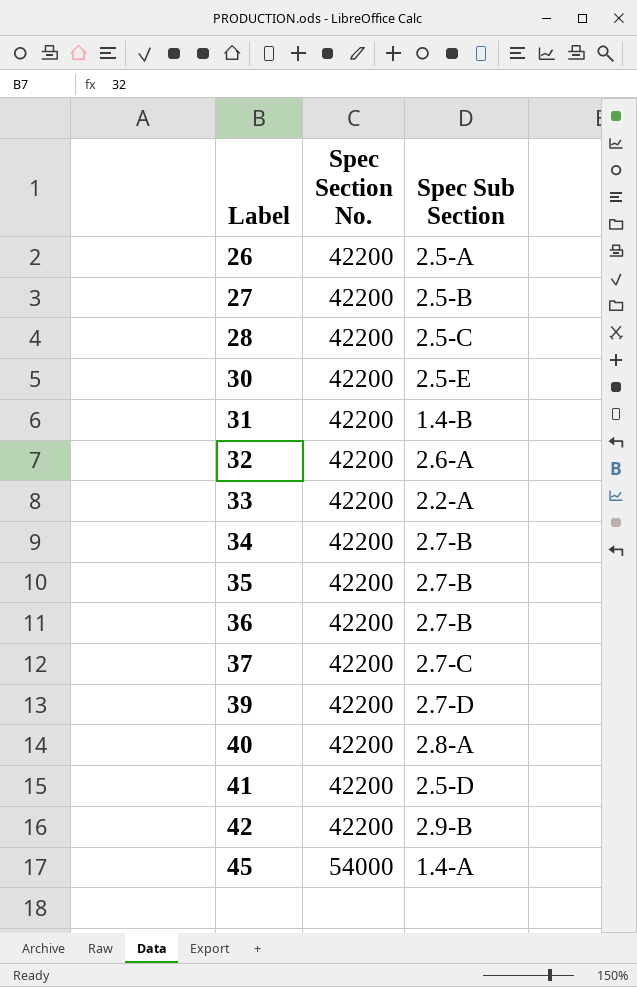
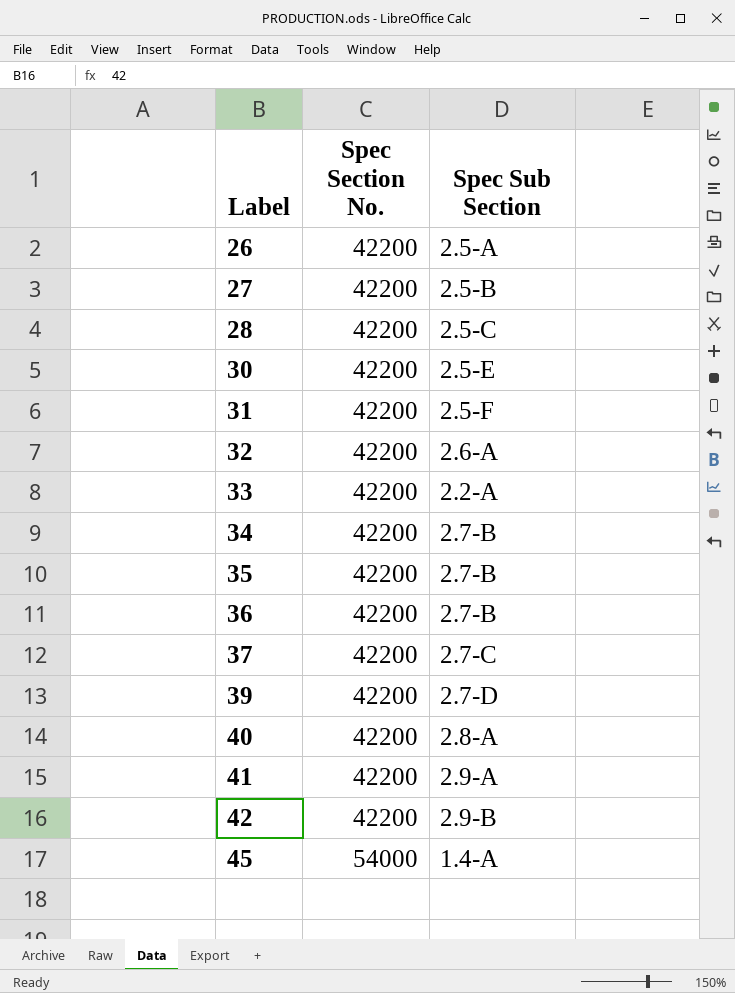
31 | Spec Sub Section: 1.4-B -> 2.5-F
41 | Spec Sub Section: 2.5-D -> 2.9-A

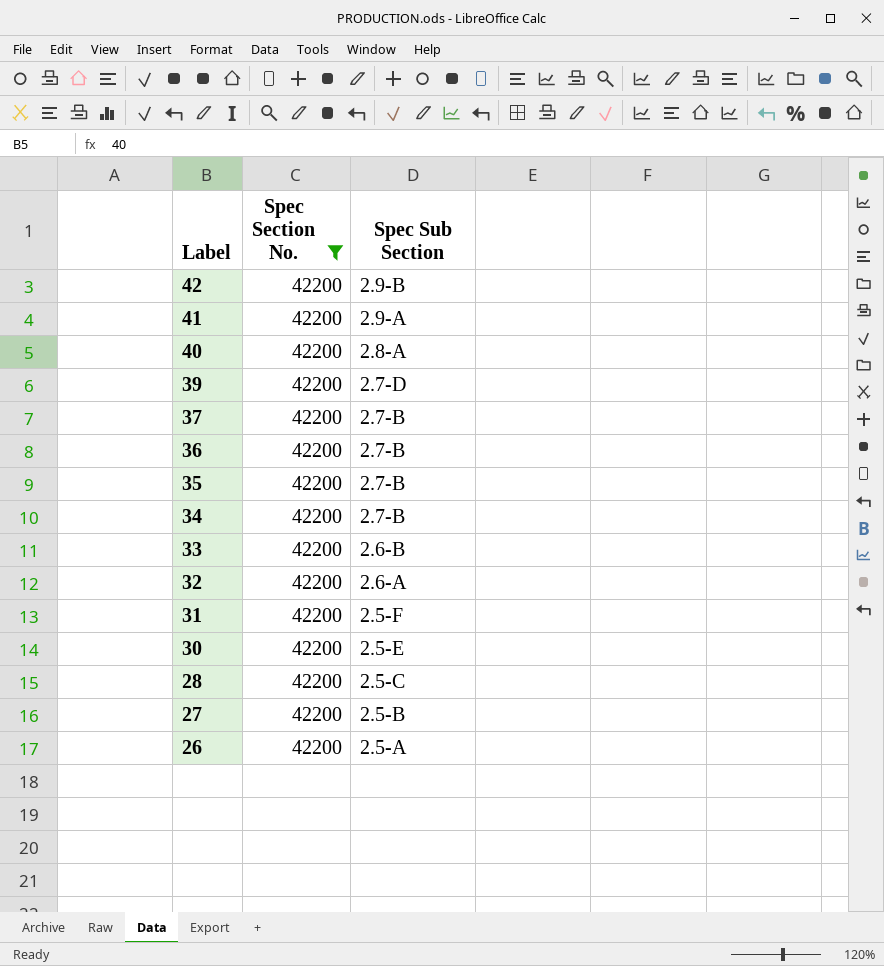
filter: none -> Spec Section No. = 42200
row order: Label ascending -> Label descending
37 | Spec Sub Section: 2.7-C -> 2.7-B
33 | Spec Sub Section: 2.2-A -> 2.6-B

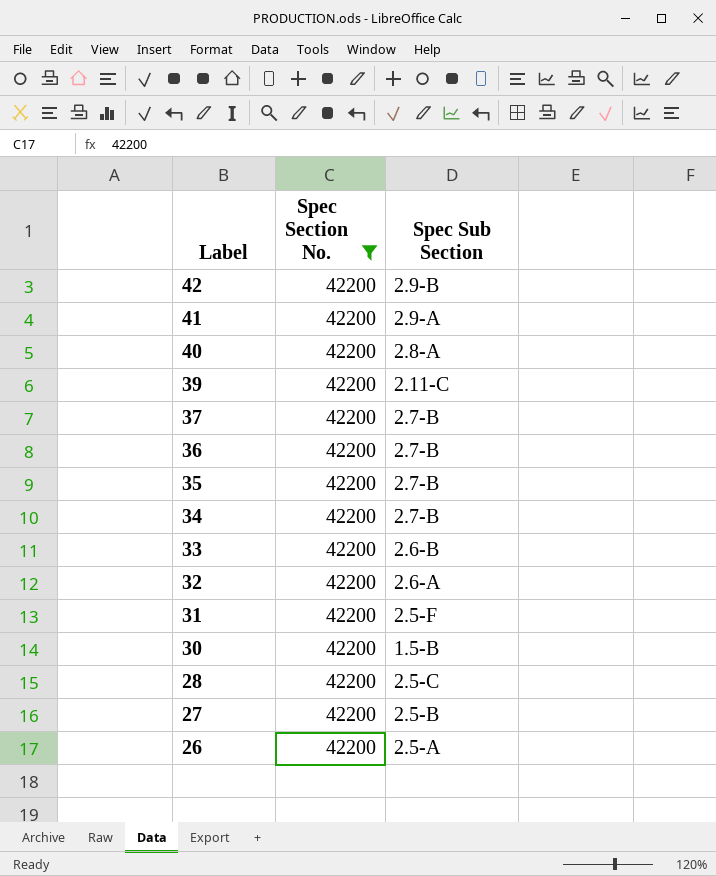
39 | Spec Sub Section: 2.7-D -> 2.11-C
30 | Spec Sub Section: 2.5-E -> 1.5-B

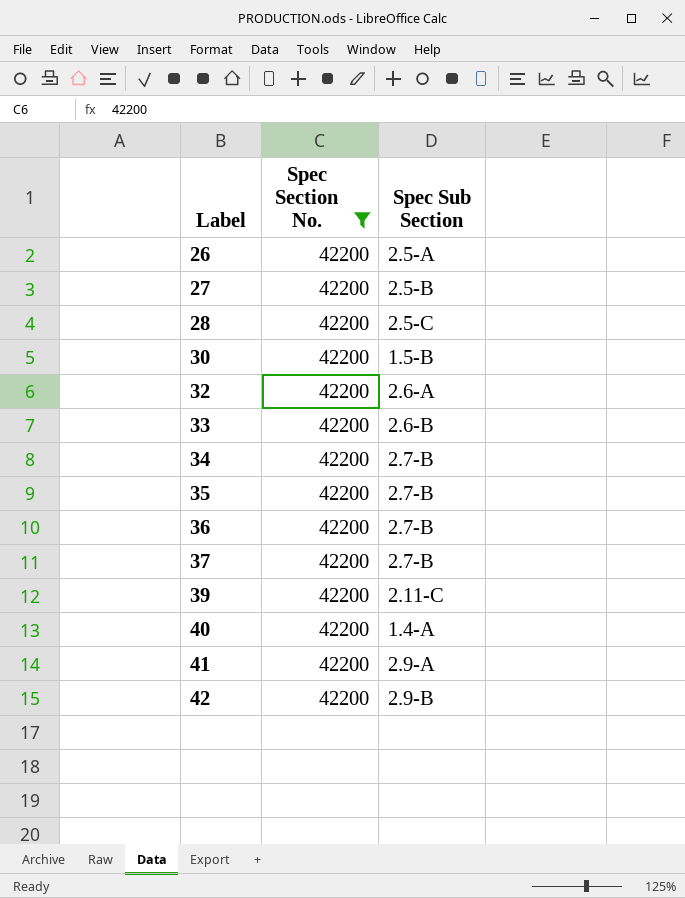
row order: Label descending -> Label ascending
row 31: 42200 | 2.5-F -> none
40 | Spec Sub Section: 2.8-A -> 1.4-A

